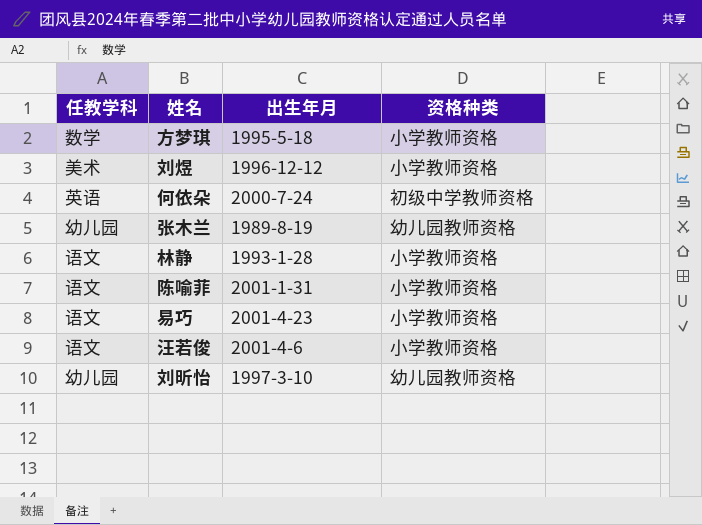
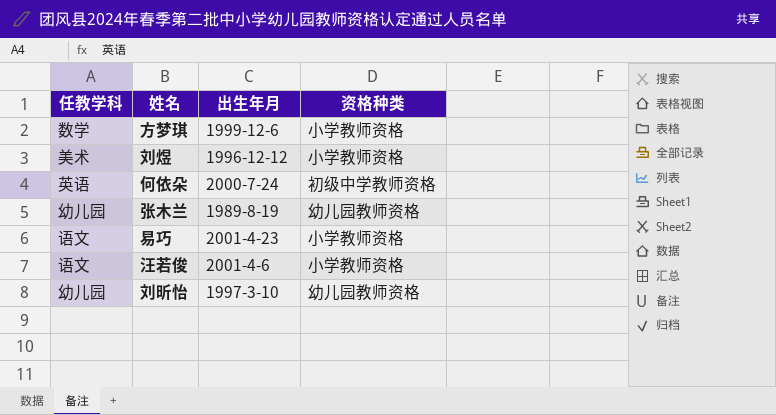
row 林静: 语文 | 1993-1-28 | 小学教师资格 -> none
row 陈喻菲: 语文 | 2001-1-31 | 小学教师资格 -> none
方梦琪 | 出生年月: 1995-5-18 -> 1999-12-6

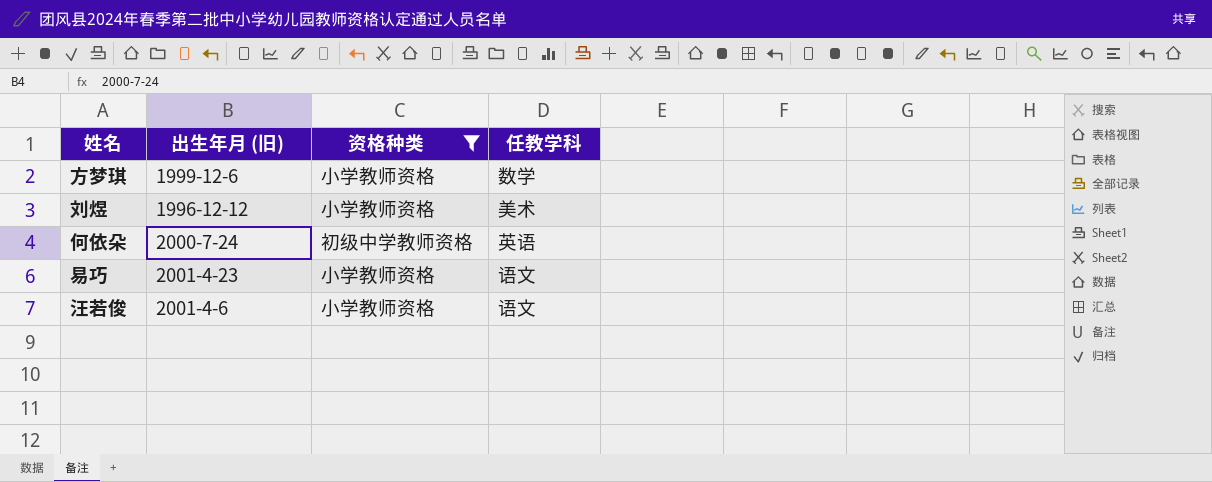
filter: none -> 资格种类 != 幼儿园教师资格
column name: 出生年月 -> 出生年月 (旧)
column 任教学科 | position: 1 -> 4

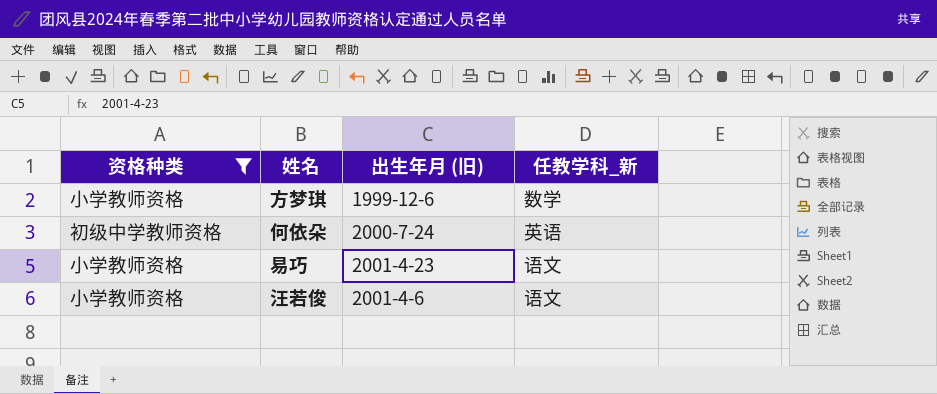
column 资格种类 | position: 3 -> 1
column name: 任教学科 -> 任教学科_新
row 刘煜: 1996-12-12 | 小学教师资格 | 美术 -> none

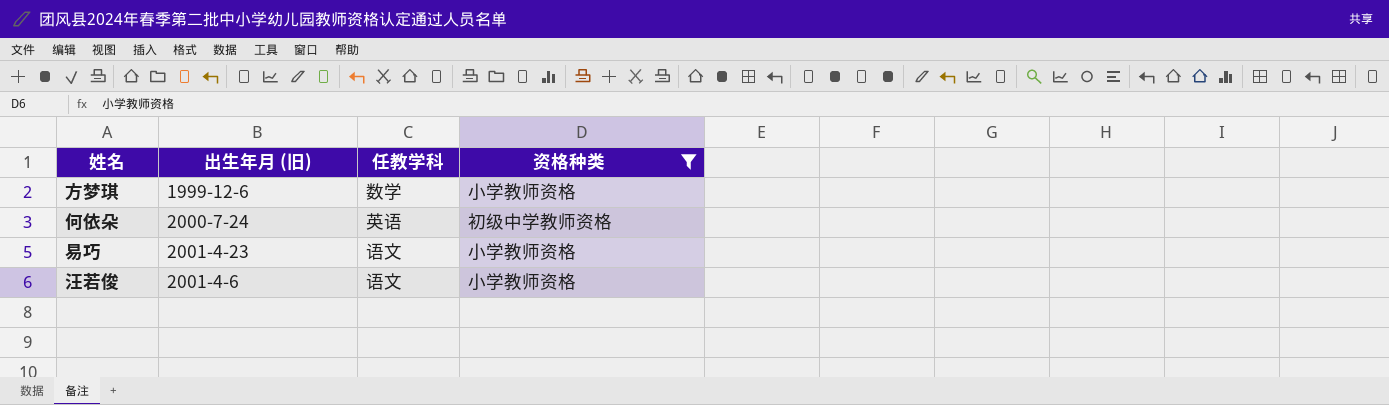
column name: 任教学科_新 -> 任教学科
column 资格种类 | position: 1 -> 4

